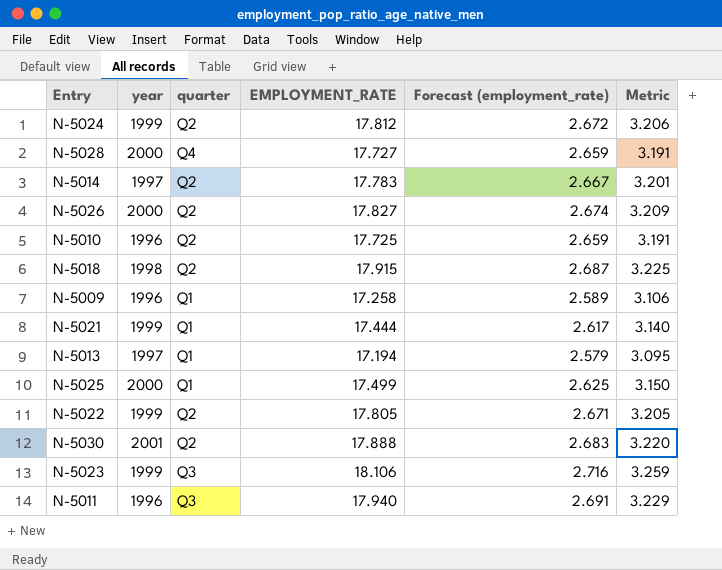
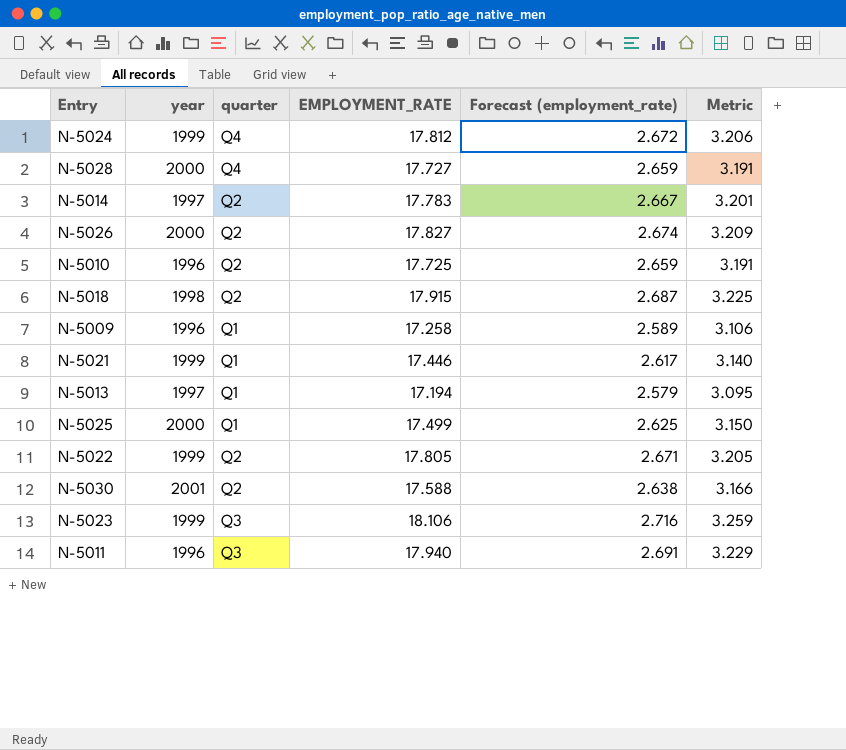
N-5024 | quarter: Q2 -> Q4
N-5021 | EMPLOYMENT_RATE: 17.444 -> 17.446
N-5030 | EMPLOYMENT_RATE: 17.888 -> 17.588
N-5030 | Forecast (employment_rate): 2.683 -> 2.638
N-5030 | Metric: 3.220 -> 3.166

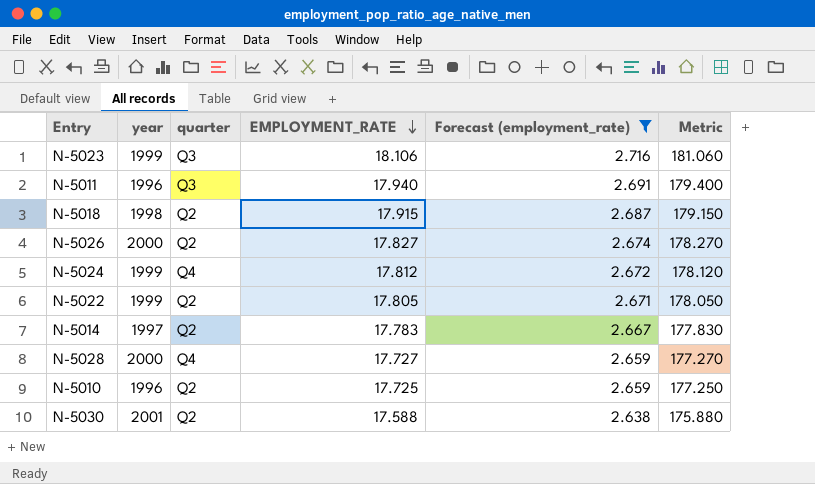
filter: none -> Forecast (employment_rate) >= 2.638
row order: none -> EMPLOYMENT_RATE descending
column Metric | formula: [EMPLOYMENT_RATE] * 0.18 -> [EMPLOYMENT_RATE] * 10

